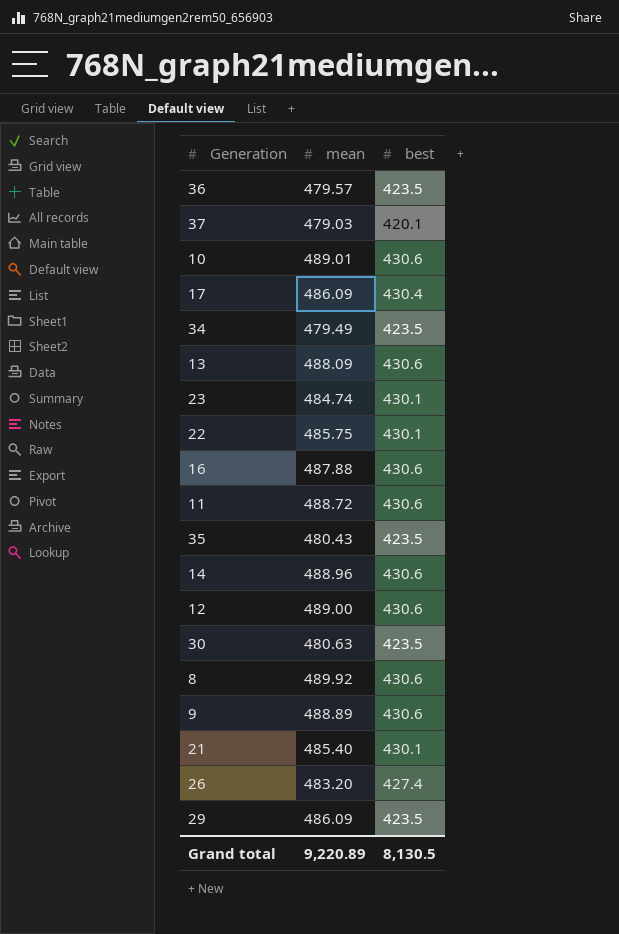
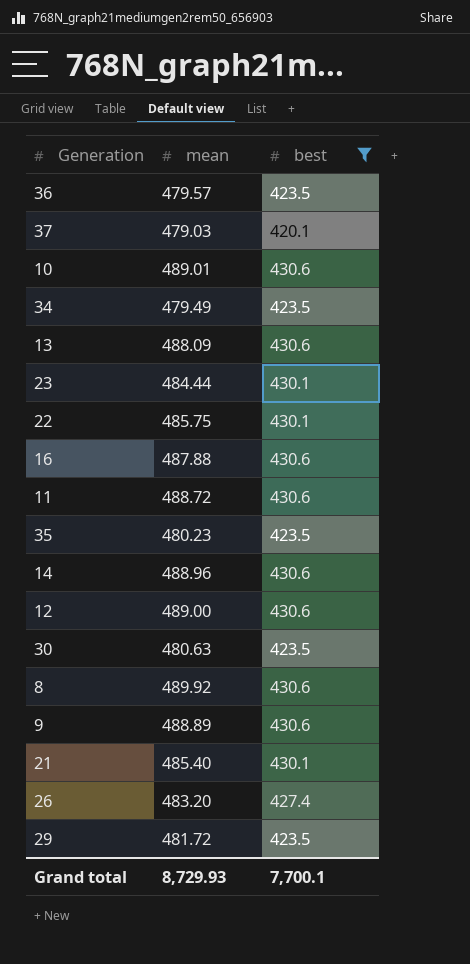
filter: none -> best != 430.4
23 | mean: 484.74 -> 484.44
35 | mean: 480.43 -> 480.23
29 | mean: 486.09 -> 481.72
Grand total | mean: 9,220.89 -> 8,729.93
Grand total | best: 8,130.5 -> 7,700.1

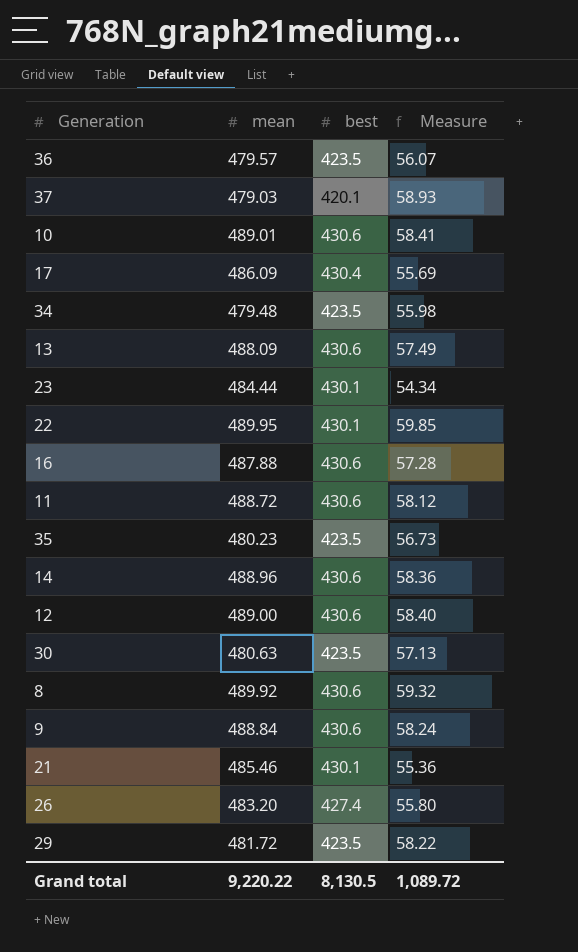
filter: best != 430.4 -> none
column Measure | formula: none -> [mean] - [best]
34 | mean: 479.49 -> 479.48
22 | mean: 485.75 -> 489.95
9 | mean: 488.89 -> 488.84
21 | mean: 485.40 -> 485.46
Grand total | mean: 8,729.93 -> 9,220.22
Grand total | best: 7,700.1 -> 8,130.5

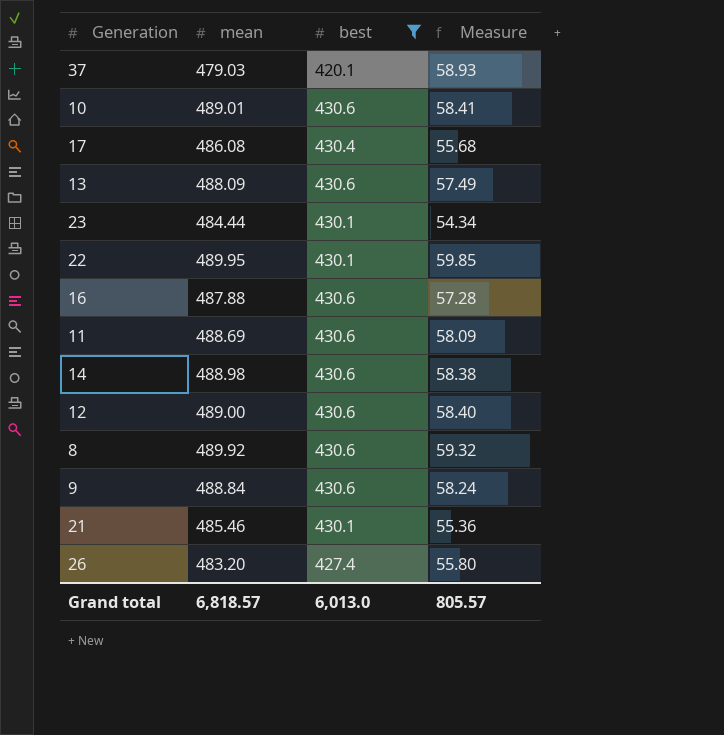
filter: none -> best != 423.5
17 | mean: 486.09 -> 486.08
17 | Measure: 55.69 -> 55.68
11 | mean: 488.72 -> 488.69
11 | Measure: 58.12 -> 58.09
14 | mean: 488.96 -> 488.98
14 | Measure: 58.36 -> 58.38
Grand total | mean: 9,220.22 -> 6,818.57
Grand total | best: 8,130.5 -> 6,013.0
Grand total | Measure: 1,089.72 -> 805.57

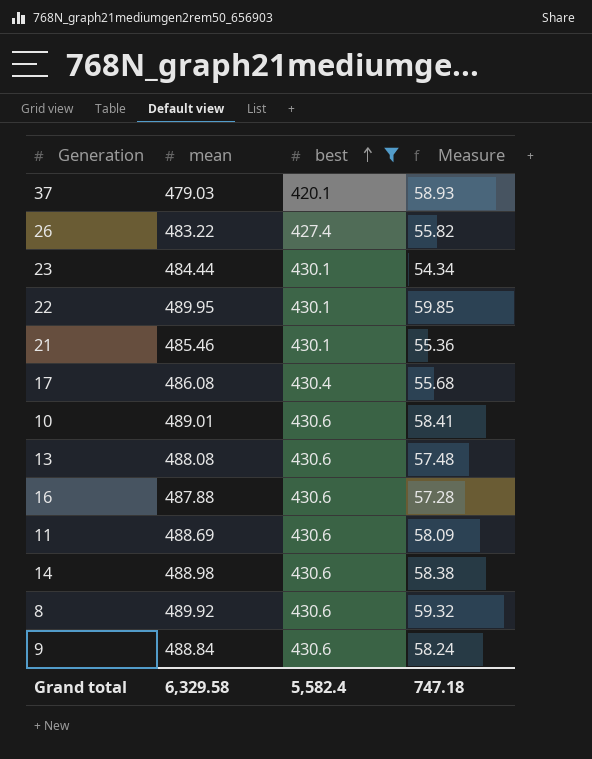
row order: none -> best ascending
row 12: 489.00 | 430.6 | 58.40 -> none
26 | mean: 483.20 -> 483.22
26 | Measure: 55.80 -> 55.82
13 | mean: 488.09 -> 488.08
13 | Measure: 57.49 -> 57.48
Grand total | mean: 6,818.57 -> 6,329.58
Grand total | best: 6,013.0 -> 5,582.4
Grand total | Measure: 805.57 -> 747.18

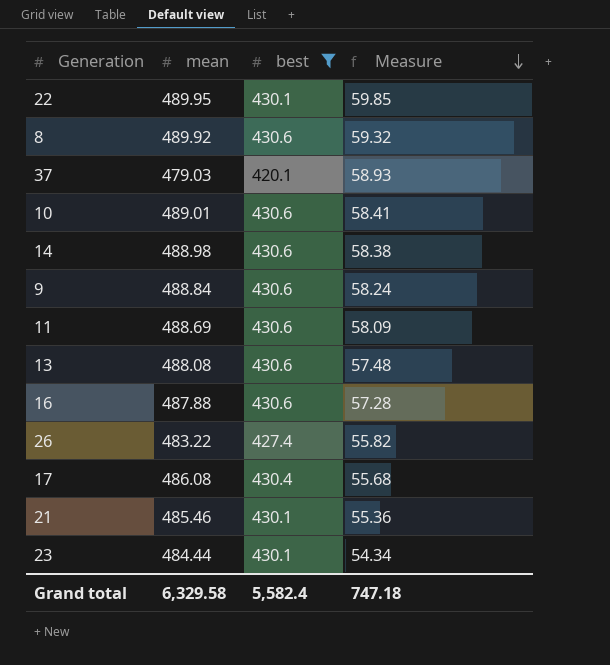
row order: best ascending -> Measure descending

